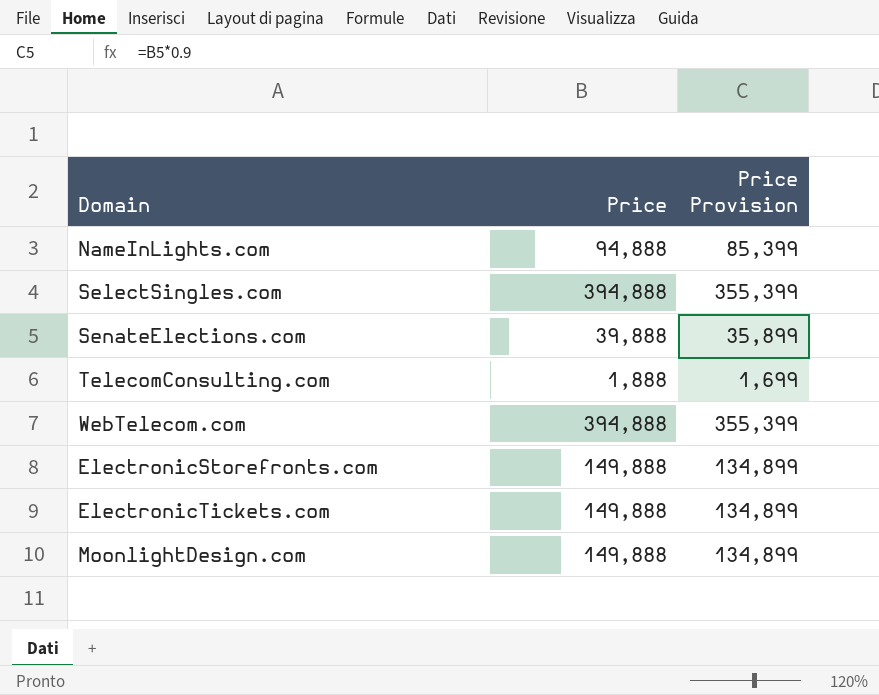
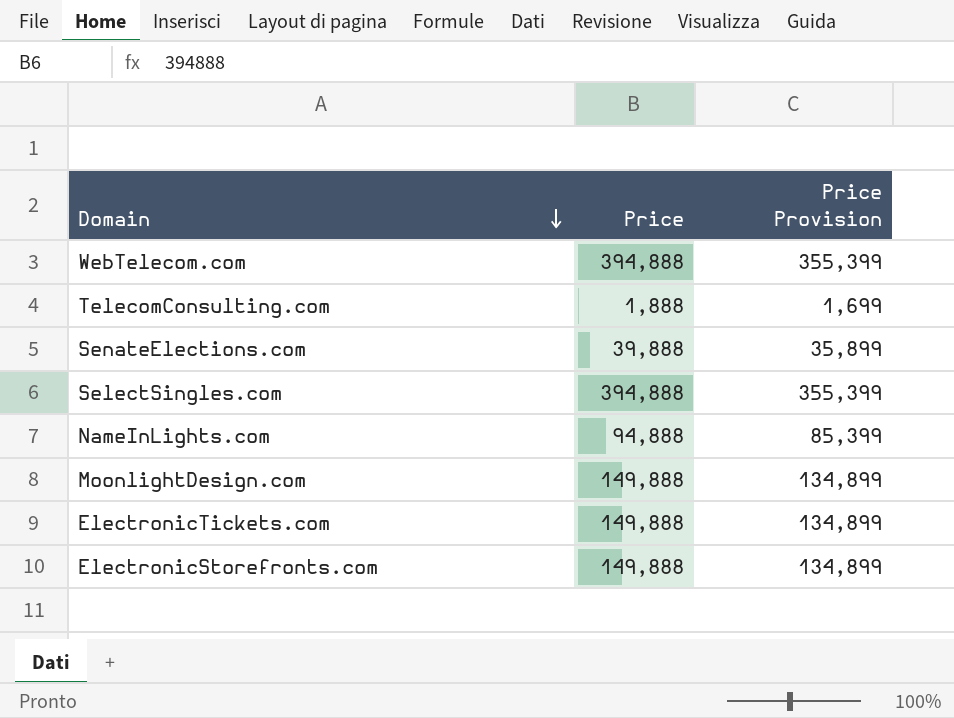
row order: none -> Domain descending

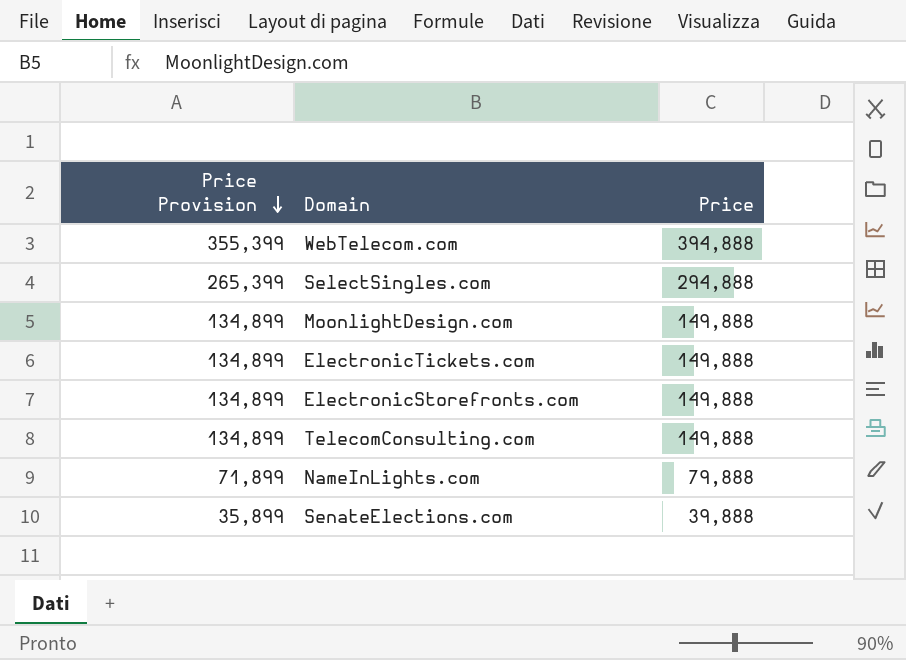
row order: Domain descending -> Price Provision descending
column Price Provision | position: 3 -> 1
SelectSingles.com | Price Provision: 355,399 -> 265,399
SelectSingles.com | Price: 394,888 -> 294,888
TelecomConsulting.com | Price Provision: 1,699 -> 134,899
TelecomConsulting.com | Price: 1,888 -> 149,888
NameInLights.com | Price Provision: 85,399 -> 71,899
NameInLights.com | Price: 94,888 -> 79,888

